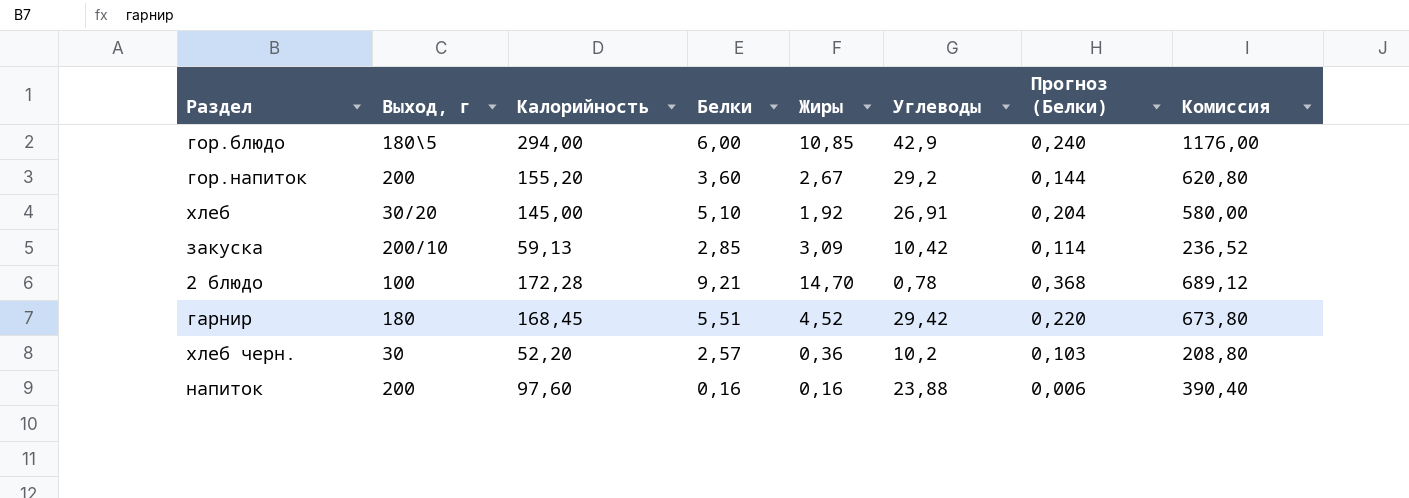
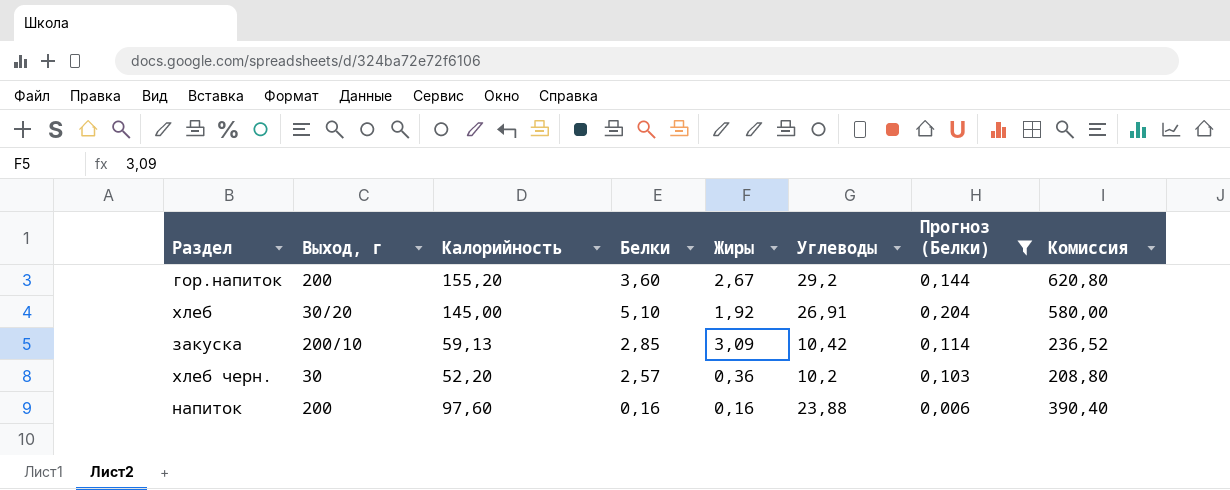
filter: none -> Прогноз (Белки) <= 0,204

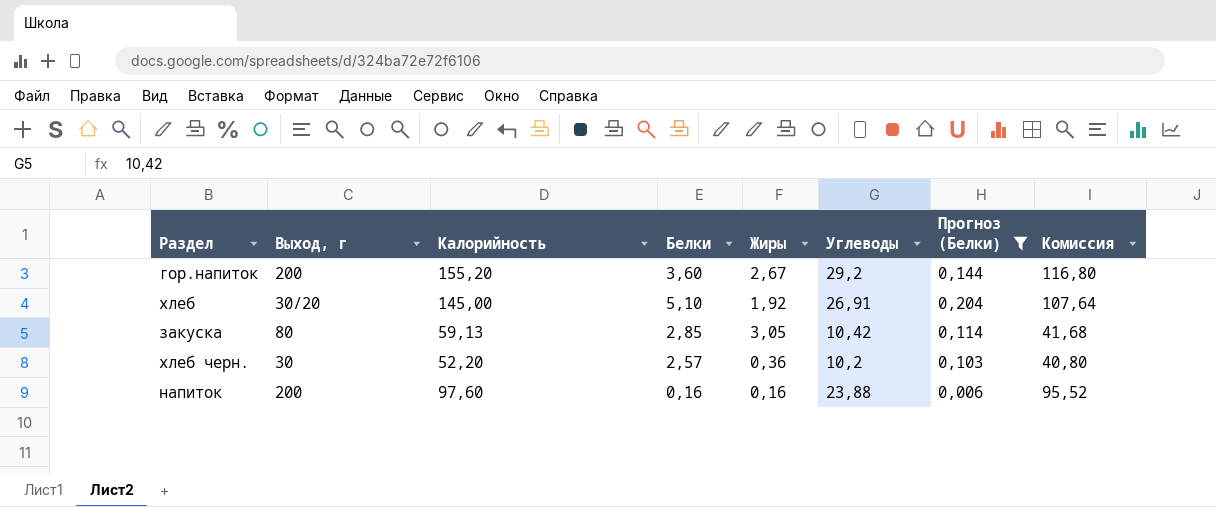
column Комиссия | formula: [Калорийность] * 4 -> [Углеводы] * 4
закуска | Выход, г: 200/10 -> 80
закуска | Жиры: 3,09 -> 3,05

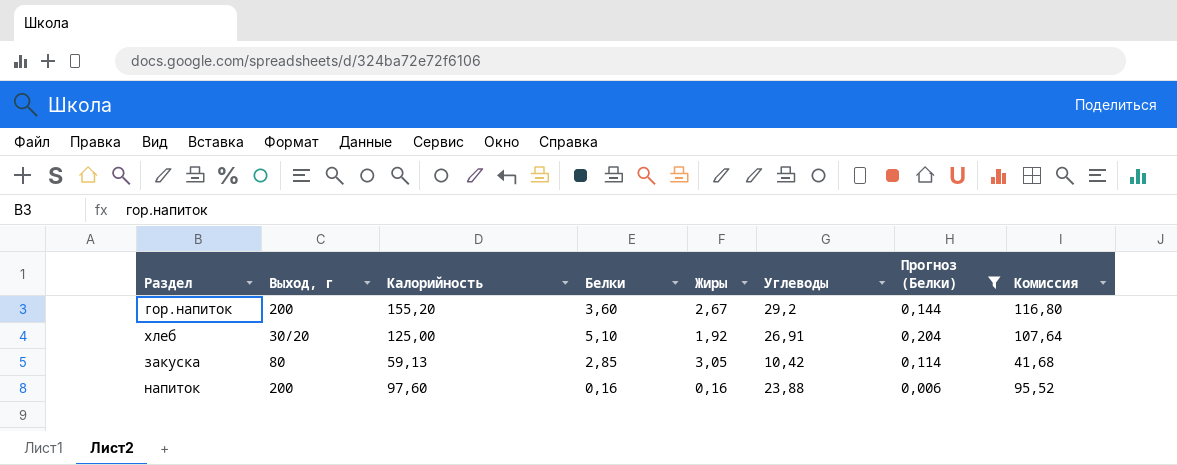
row хлеб черн.: 30 | 52,20 | 2,57 | 0,36 | 10,2 | 0,103 | 40,80 -> none
хлеб | Калорийность: 145,00 -> 125,00

